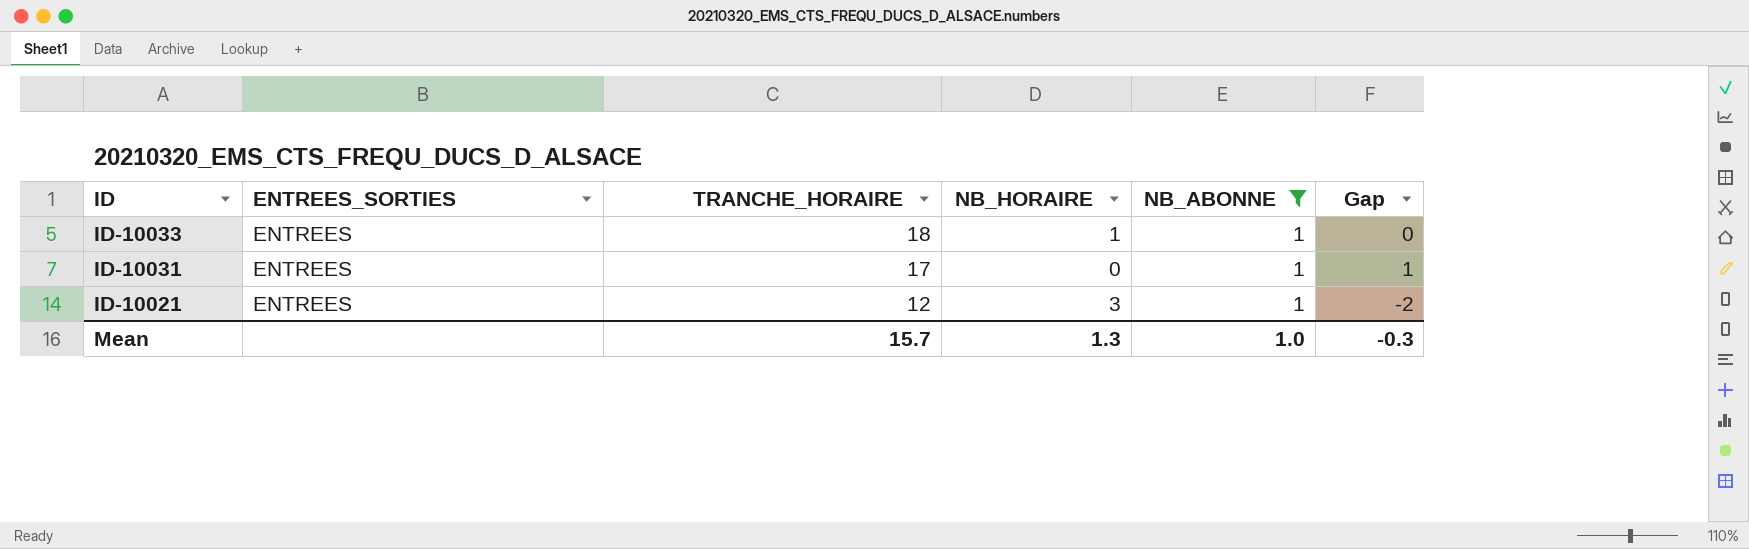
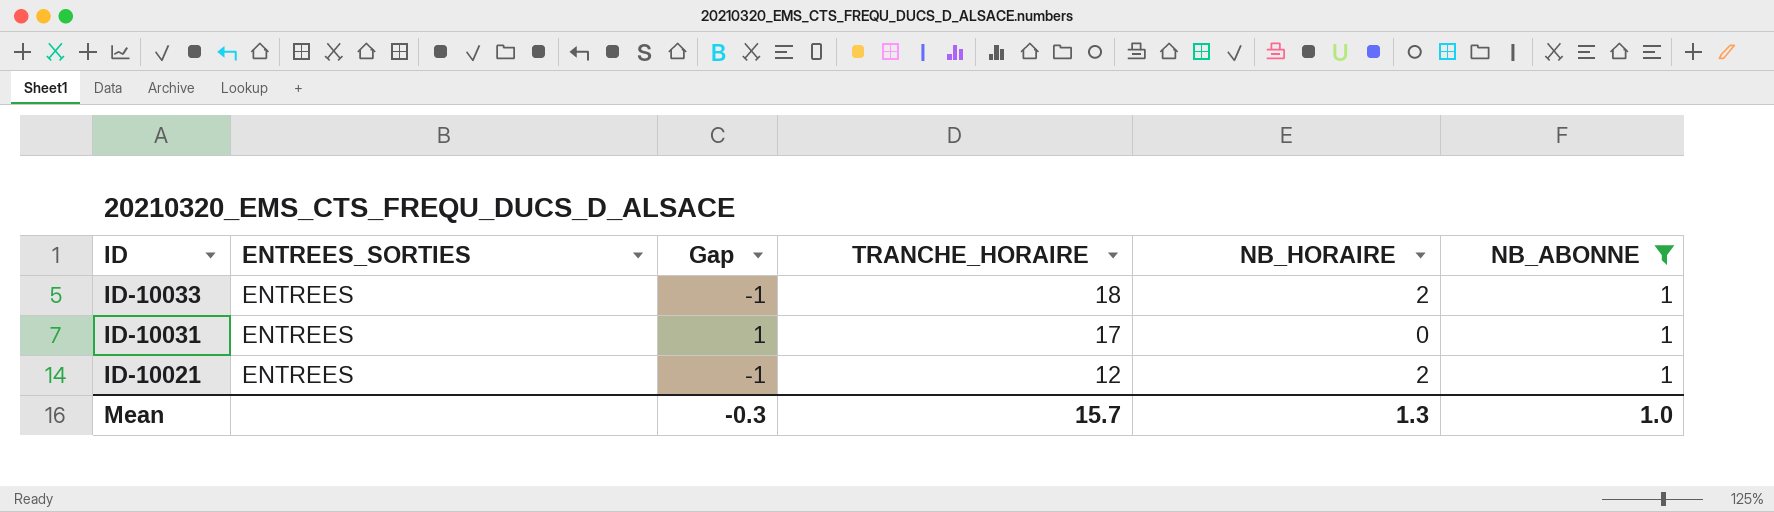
column Gap | position: 6 -> 3
ID-10033 | Gap: 0 -> -1
ID-10033 | NB_HORAIRE: 1 -> 2
ID-10021 | Gap: -2 -> -1
ID-10021 | NB_HORAIRE: 3 -> 2

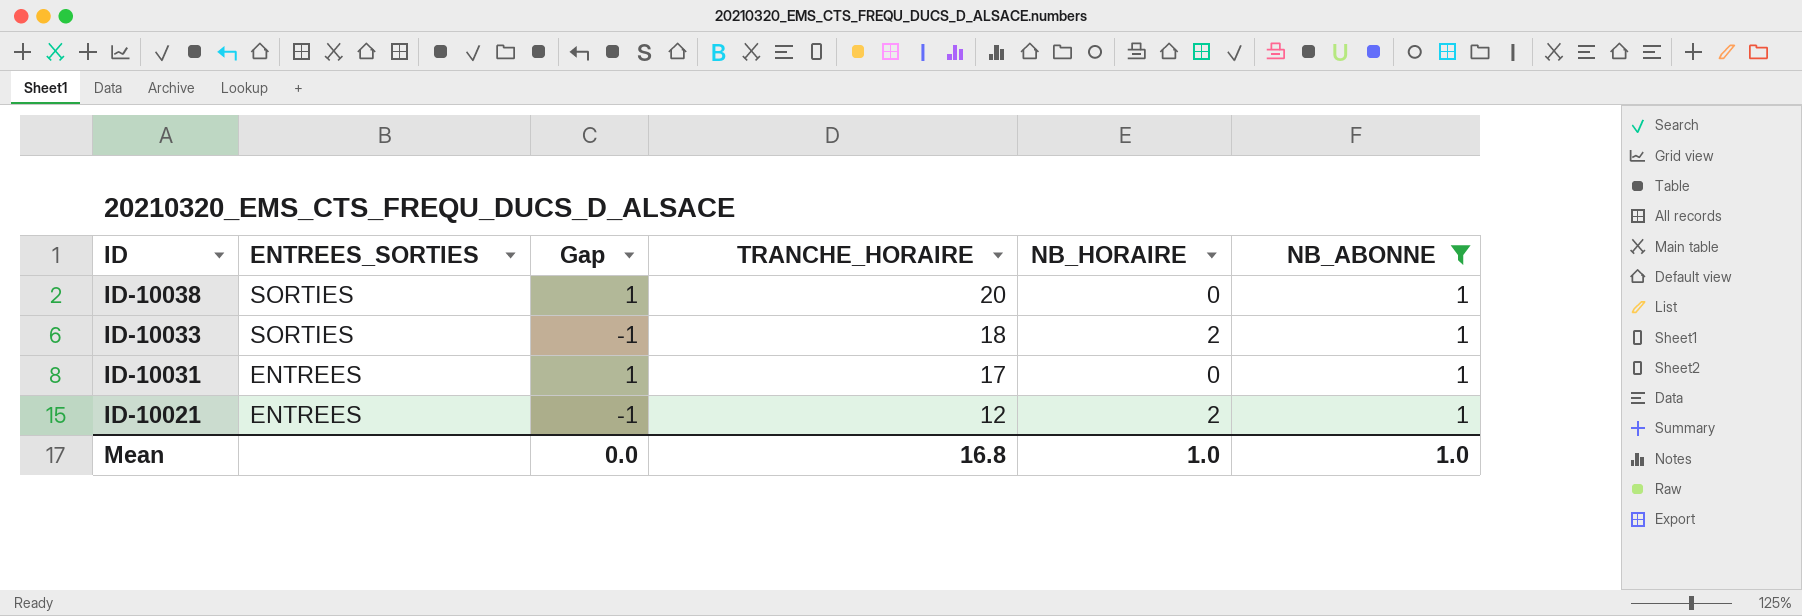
row ID-10038: none -> SORTIES | 1 | 20 | 0 | 1
ID-10033 | ENTREES_SORTIES: ENTREES -> SORTIES
Mean | Gap: -0.3 -> 0.0
Mean | TRANCHE_HORAIRE: 15.7 -> 16.8
Mean | NB_HORAIRE: 1.3 -> 1.0

